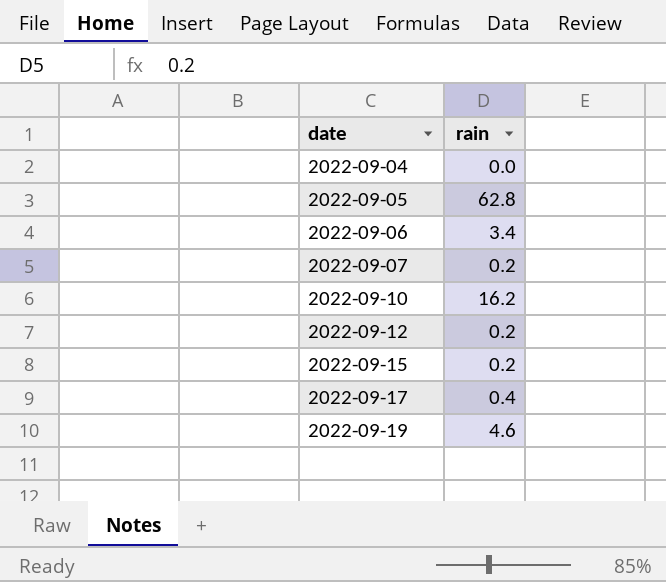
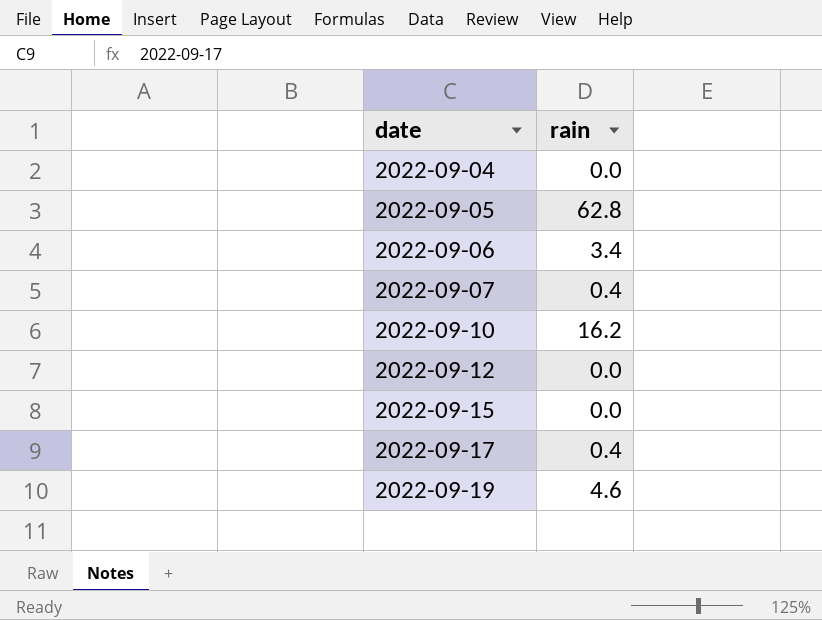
2022-09-07 | rain: 0.2 -> 0.4
2022-09-12 | rain: 0.2 -> 0.0
2022-09-15 | rain: 0.2 -> 0.0

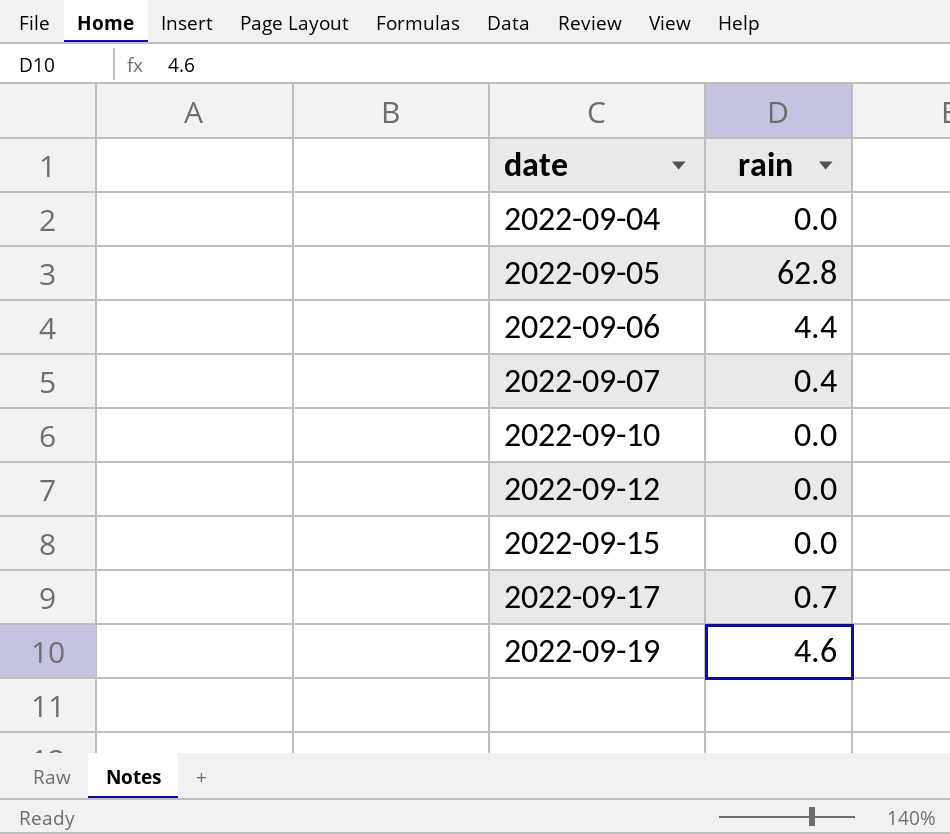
2022-09-06 | rain: 3.4 -> 4.4
2022-09-10 | rain: 16.2 -> 0.0
2022-09-17 | rain: 0.4 -> 0.7

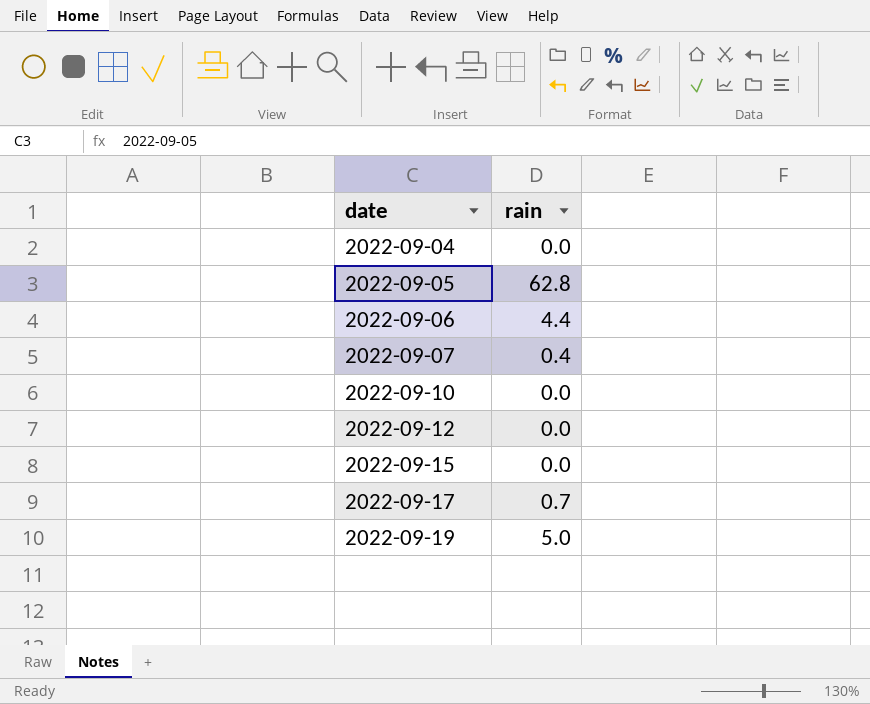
2022-09-19 | rain: 4.6 -> 5.0

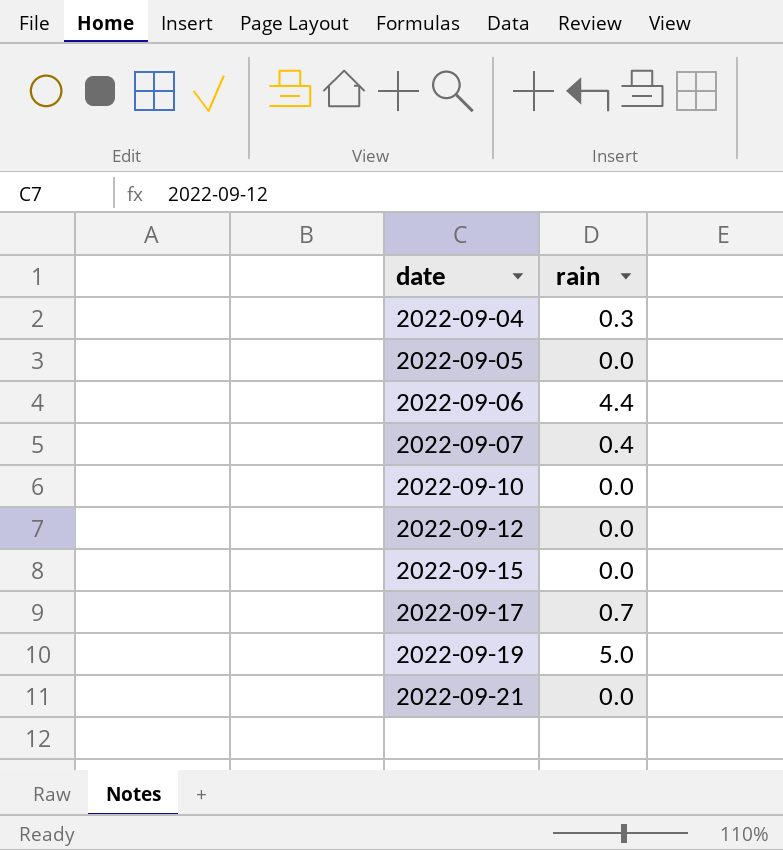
2022-09-04 | rain: 0.0 -> 0.3
2022-09-05 | rain: 62.8 -> 0.0
row 2022-09-21: none -> 0.0

